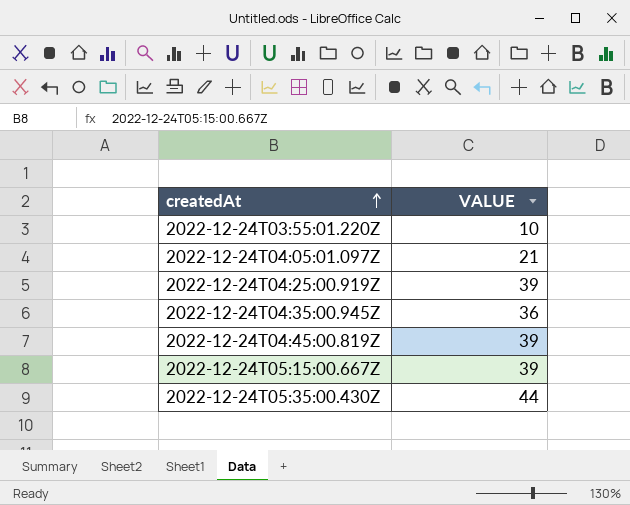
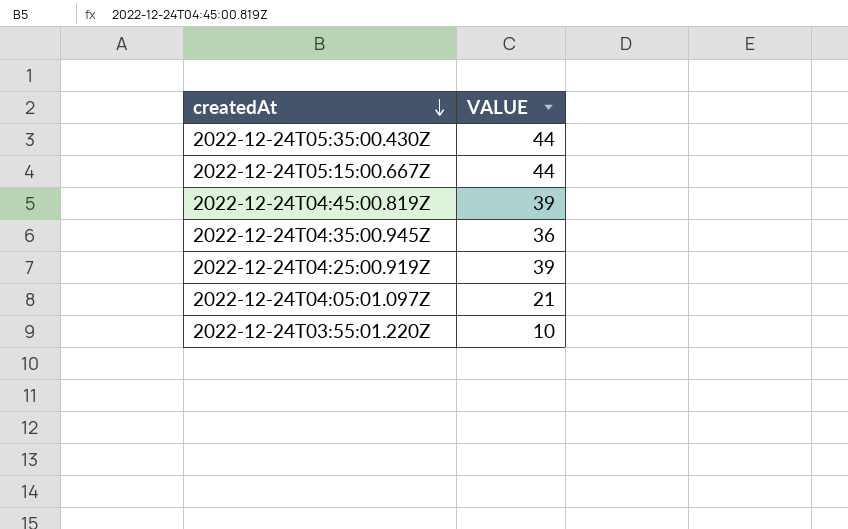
row order: createdAt ascending -> createdAt descending
2022-12-24T05:15:00.667Z | VALUE: 39 -> 44

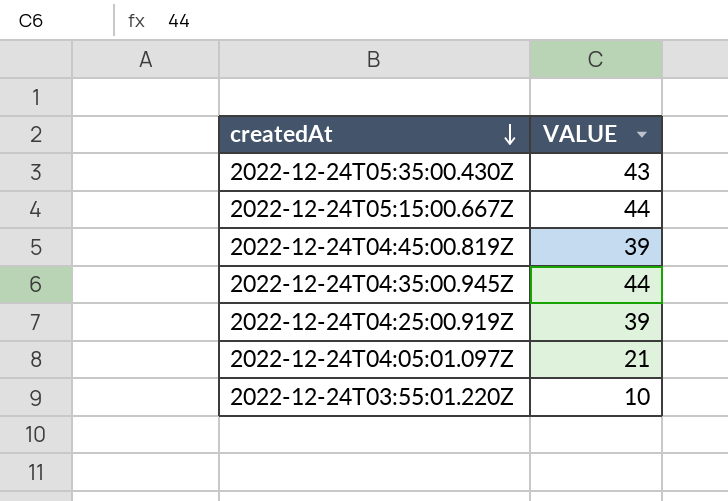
2022-12-24T05:35:00.430Z | VALUE: 44 -> 43
2022-12-24T04:35:00.945Z | VALUE: 36 -> 44

